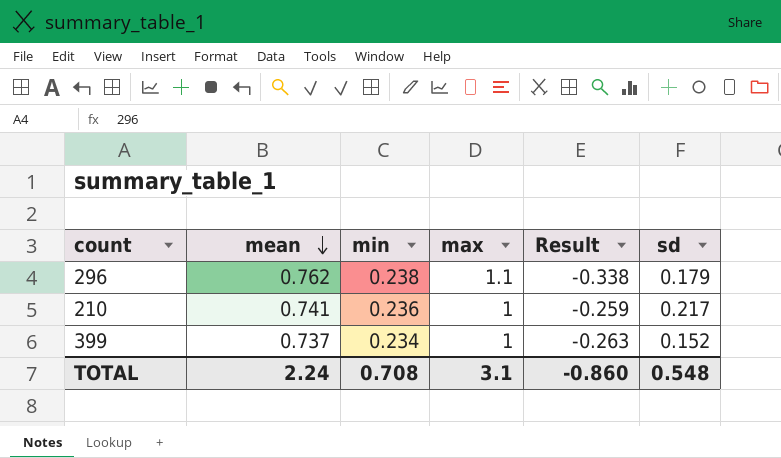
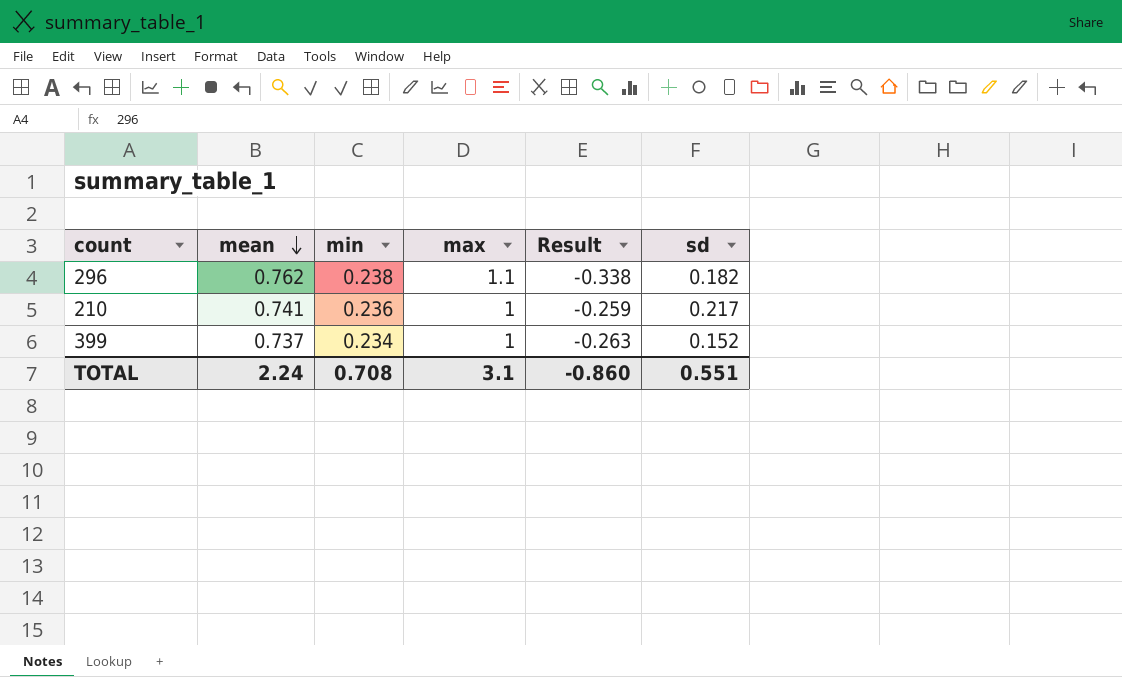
296 | sd: 0.179 -> 0.182
TOTAL | sd: 0.548 -> 0.551

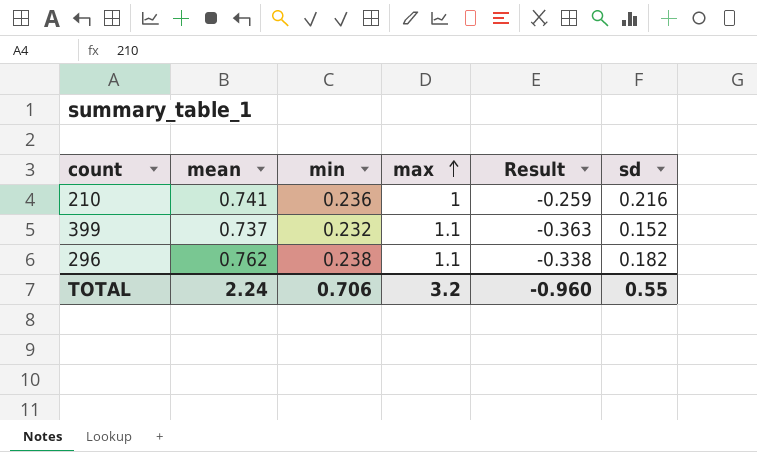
row order: mean descending -> max ascending
210 | sd: 0.217 -> 0.216
399 | min: 0.234 -> 0.232
399 | max: 1 -> 1.1
399 | Result: -0.263 -> -0.363
TOTAL | min: 0.708 -> 0.706
TOTAL | max: 3.1 -> 3.2
TOTAL | Result: -0.860 -> -0.960
TOTAL | sd: 0.551 -> 0.55

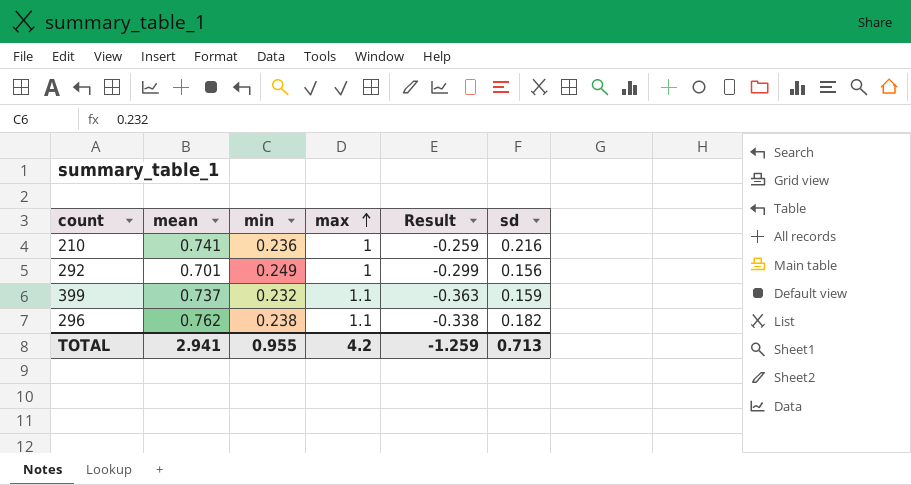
row 292: none -> 0.701 | 0.249 | 1 | -0.299 | 0.156
399 | sd: 0.152 -> 0.159
TOTAL | mean: 2.24 -> 2.941
TOTAL | min: 0.706 -> 0.955
TOTAL | max: 3.2 -> 4.2
TOTAL | Result: -0.960 -> -1.259
TOTAL | sd: 0.55 -> 0.713

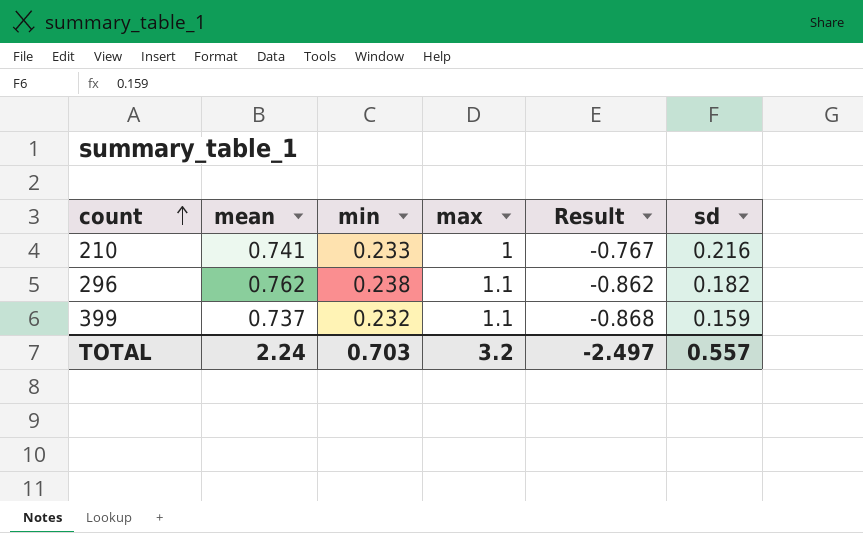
row order: max ascending -> count ascending
column Result | formula: [mean] - [max] -> [min] - [max]
row 292: 0.701 | 0.249 | 1 | -0.299 | 0.156 -> none
210 | min: 0.236 -> 0.233
TOTAL | mean: 2.941 -> 2.24
TOTAL | min: 0.955 -> 0.703
TOTAL | max: 4.2 -> 3.2
TOTAL | Result: -1.259 -> -2.497
TOTAL | sd: 0.713 -> 0.557

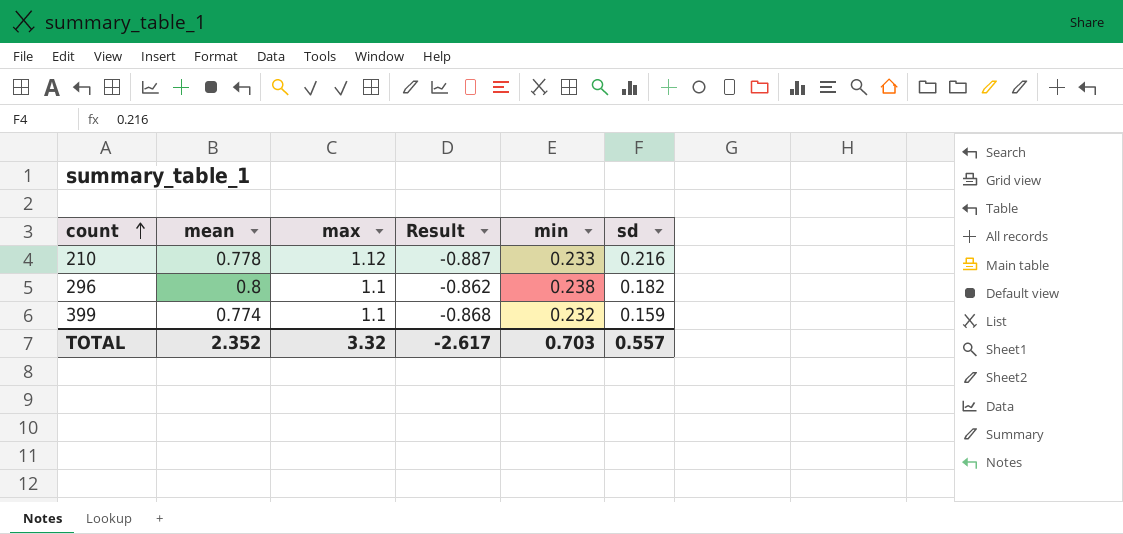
column min | position: 3 -> 5
210 | mean: 0.741 -> 0.778
210 | max: 1 -> 1.12
210 | Result: -0.767 -> -0.887
296 | mean: 0.762 -> 0.8
399 | mean: 0.737 -> 0.774
TOTAL | mean: 2.24 -> 2.352
TOTAL | max: 3.2 -> 3.32
TOTAL | Result: -2.497 -> -2.617

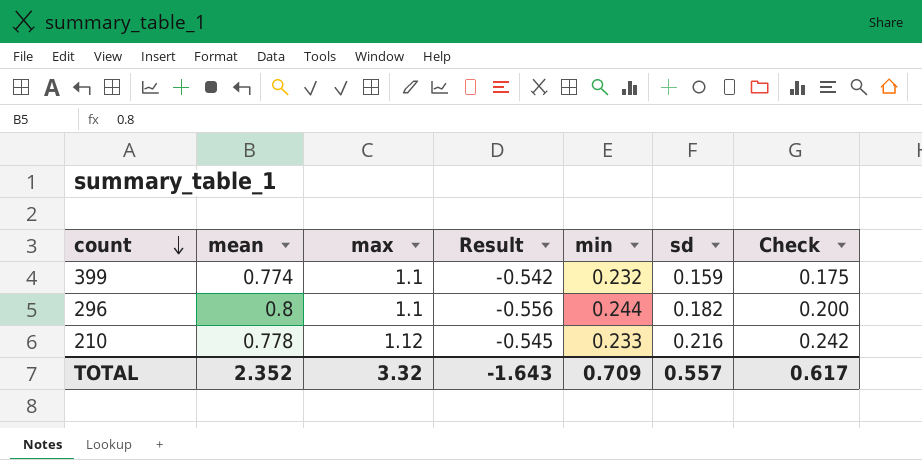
row order: count ascending -> count descending
column Result | formula: [min] - [max] -> [min] - [mean]
column Check | formula: none -> [max] * [sd]
296 | min: 0.238 -> 0.244
TOTAL | Result: -2.617 -> -1.643
TOTAL | min: 0.703 -> 0.709

